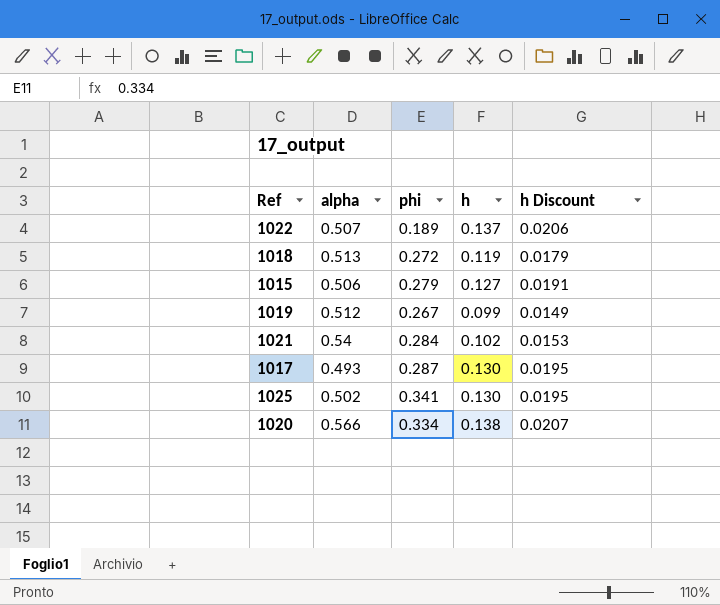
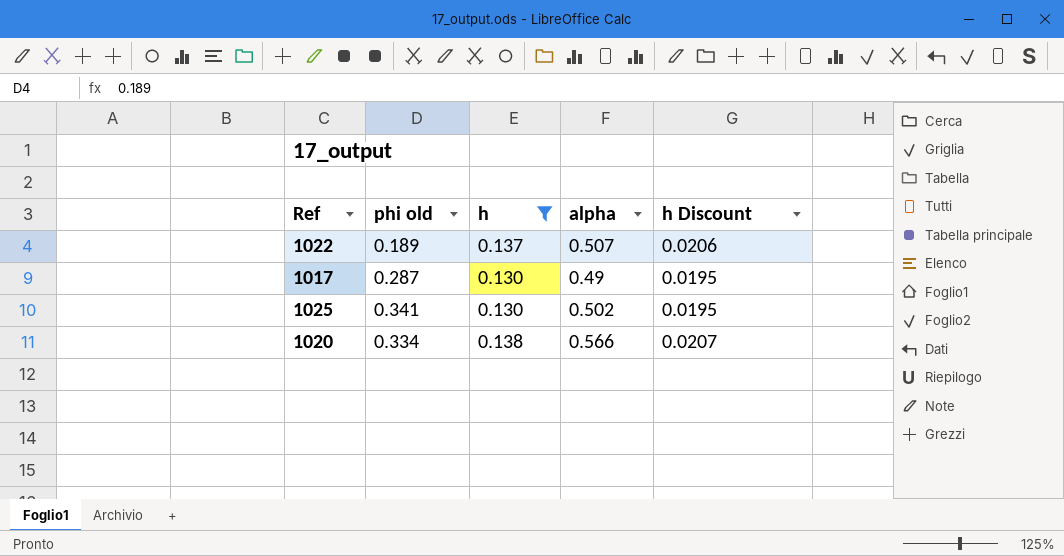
filter: none -> h >= 0.130
column name: phi -> phi old
column alpha | position: 2 -> 4
1017 | alpha: 0.493 -> 0.49

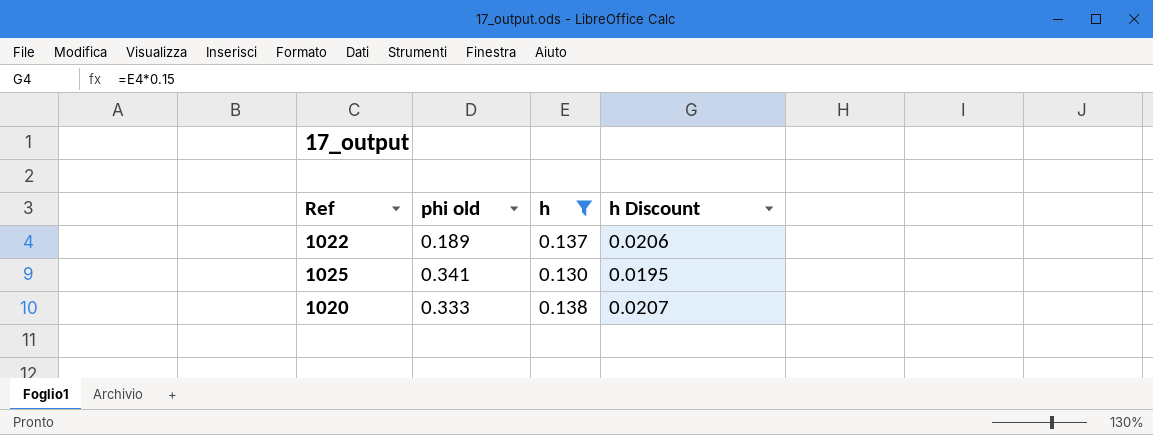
column alpha | position: 4 -> none
row 1017: 0.287 | 0.130 | 0.49 | 0.0195 -> none
1020 | phi old: 0.334 -> 0.333

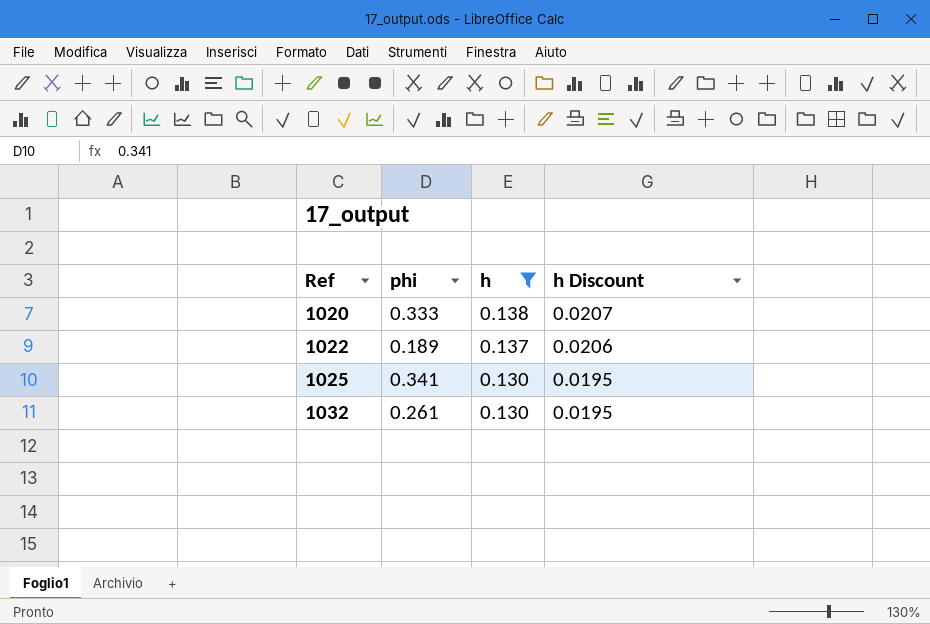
row order: none -> Ref ascending
column name: phi old -> phi
row 1032: none -> 0.261 | 0.130 | 0.0195

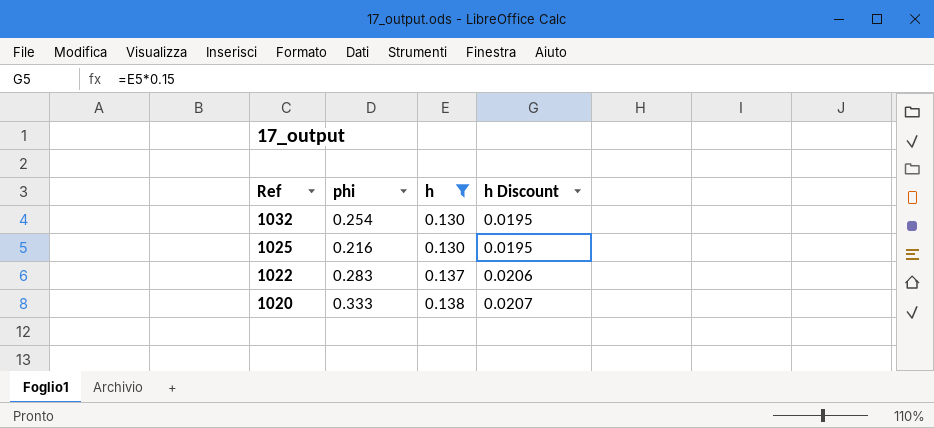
row order: Ref ascending -> Ref descending
1032 | phi: 0.261 -> 0.254
1025 | phi: 0.341 -> 0.216
1022 | phi: 0.189 -> 0.283

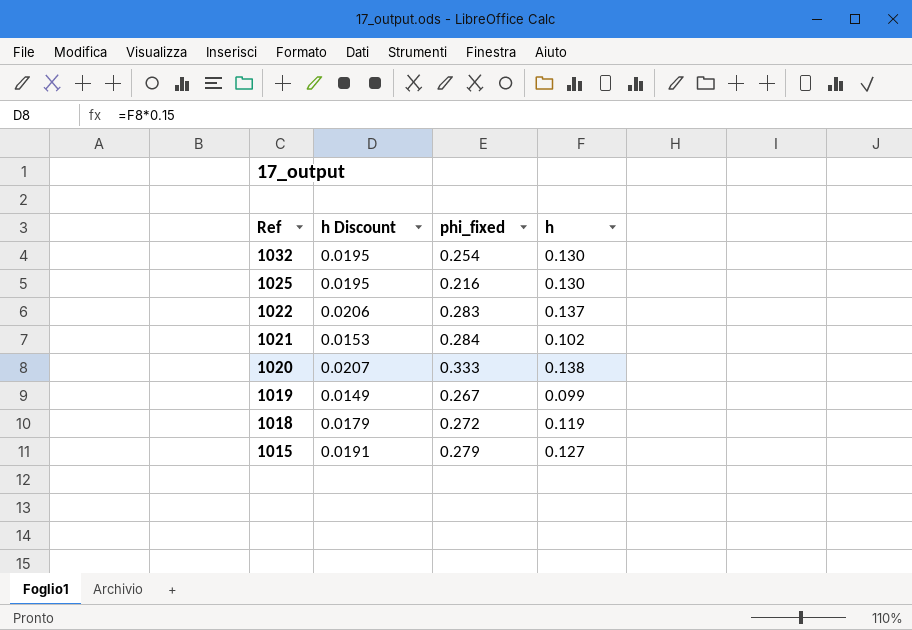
filter: h >= 0.130 -> none
column h Discount | position: 4 -> 2
column name: phi -> phi_fixed

